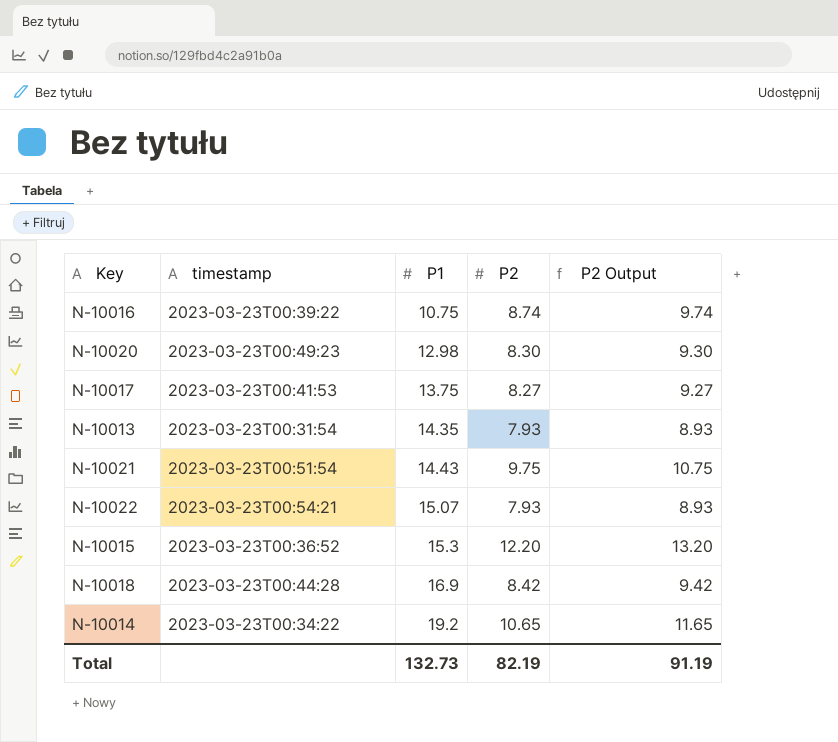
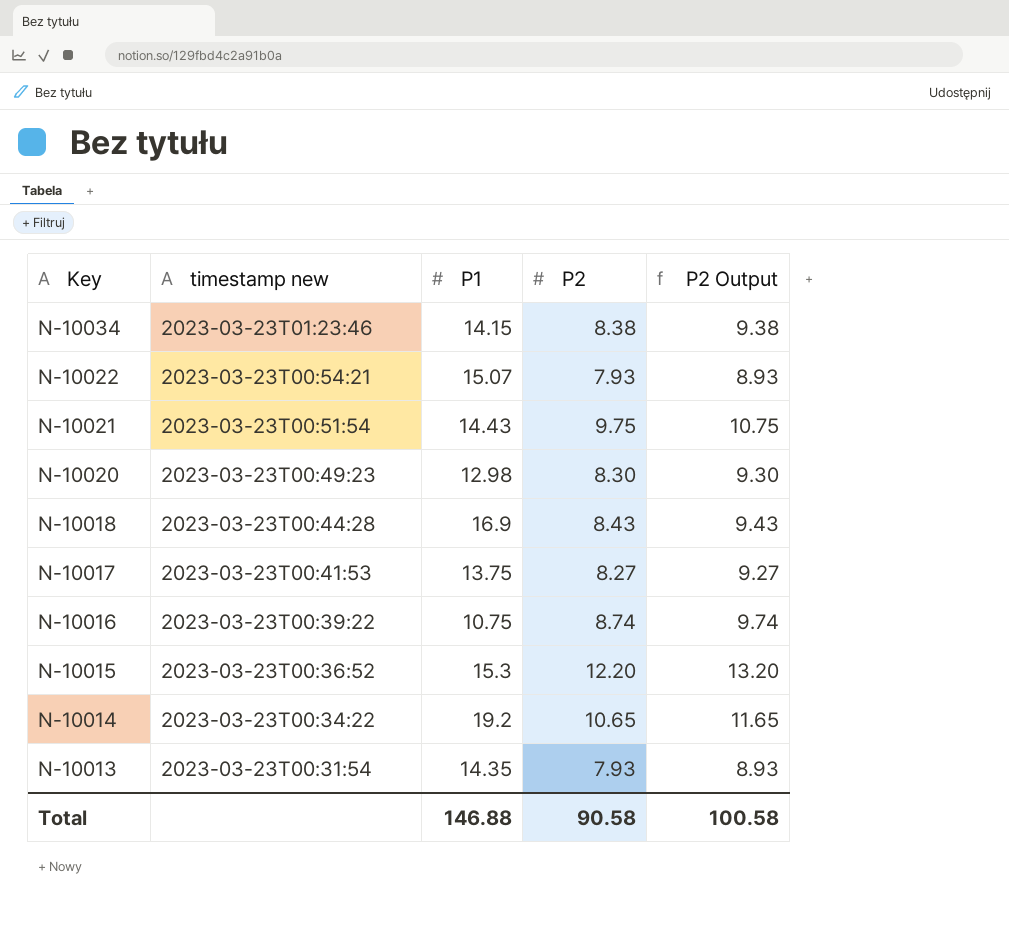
row order: P1 ascending -> Key descending
column name: timestamp -> timestamp new
row N-10034: none -> 2023-03-23T01:23:46 | 14.15 | 8.38 | 9.38
N-10018 | P2: 8.42 -> 8.43
N-10018 | P2 Output: 9.42 -> 9.43
Total | P1: 132.73 -> 146.88
Total | P2: 82.19 -> 90.58
Total | P2 Output: 91.19 -> 100.58

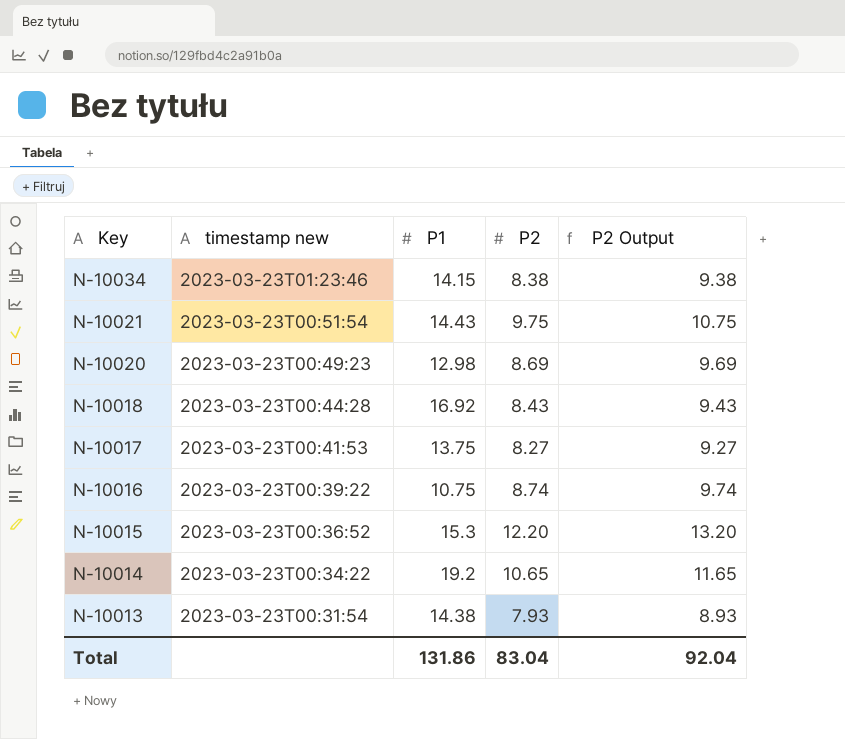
row N-10022: 2023-03-23T00:54:21 | 15.07 | 7.93 | 8.93 -> none
N-10020 | P2: 8.30 -> 8.69
N-10020 | P2 Output: 9.30 -> 9.69
N-10018 | P1: 16.9 -> 16.92
N-10013 | P1: 14.35 -> 14.38
Total | P1: 146.88 -> 131.86
Total | P2: 90.58 -> 83.04
Total | P2 Output: 100.58 -> 92.04

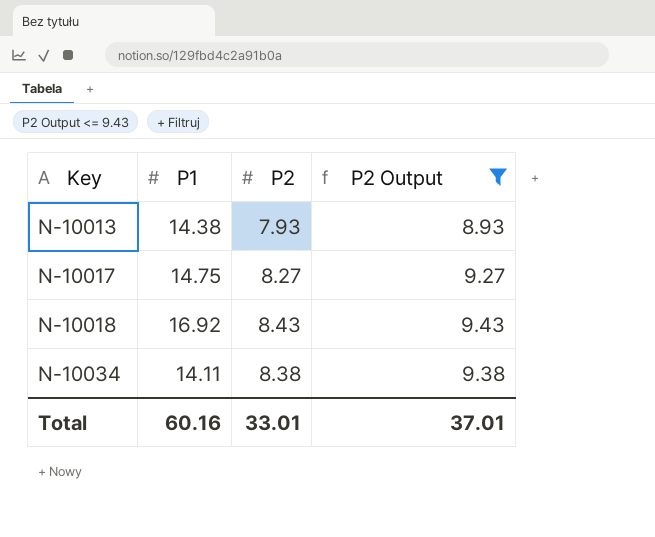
filter: none -> P2 Output <= 9.43
row order: Key descending -> Key ascending
column timestamp new | position: 2 -> none
N-10017 | P1: 13.75 -> 14.75
N-10034 | P1: 14.15 -> 14.11
Total | P1: 131.86 -> 60.16
Total | P2: 83.04 -> 33.01
Total | P2 Output: 92.04 -> 37.01

